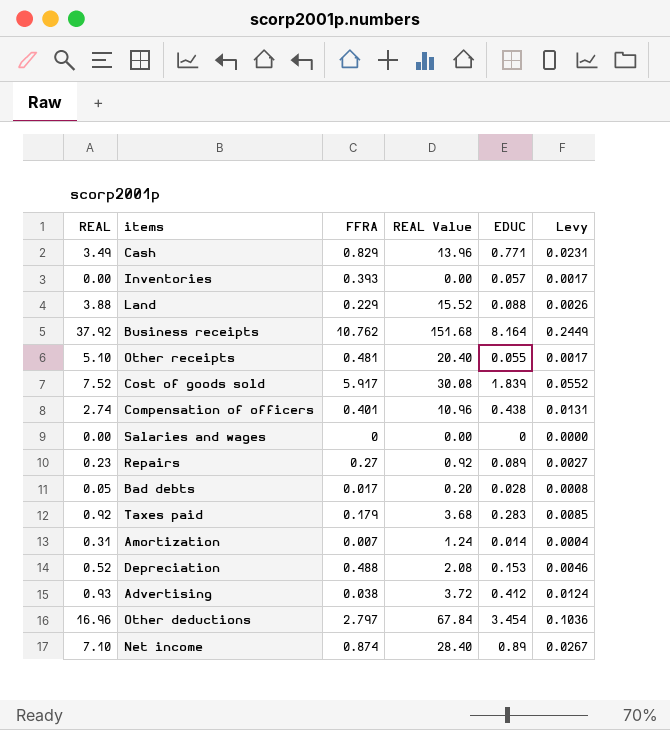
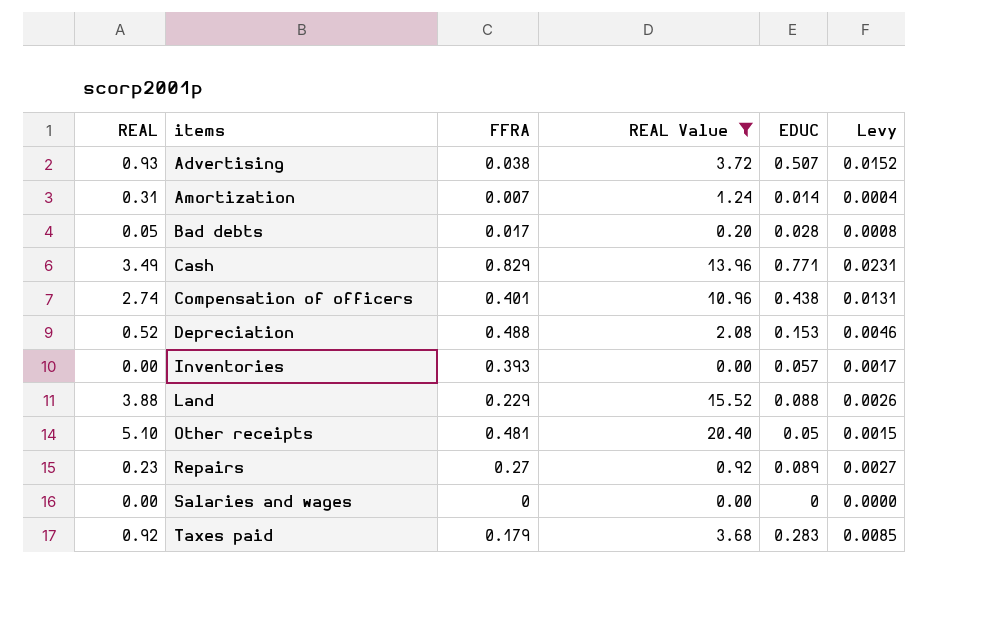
filter: none -> REAL Value <= 20.40
row order: none -> items ascending
Advertising | EDUC: 0.412 -> 0.507
Advertising | Levy: 0.0124 -> 0.0152
Other receipts | EDUC: 0.055 -> 0.05
Other receipts | Levy: 0.0017 -> 0.0015

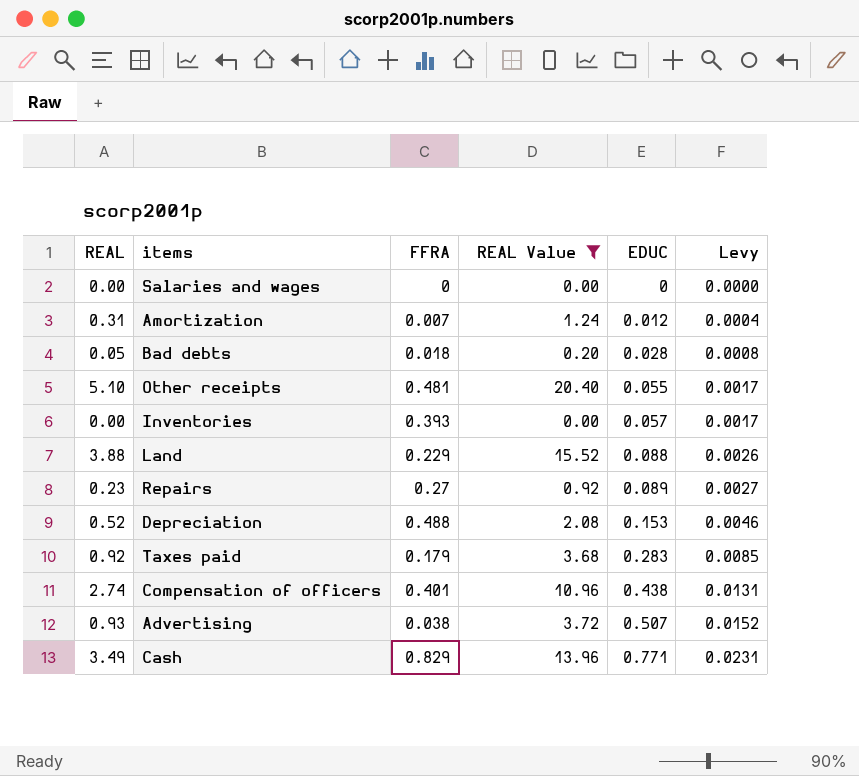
row order: items ascending -> EDUC ascending
Amortization | EDUC: 0.014 -> 0.012
Bad debts | FFRA: 0.017 -> 0.018
Other receipts | EDUC: 0.05 -> 0.055
Other receipts | Levy: 0.0015 -> 0.0017

